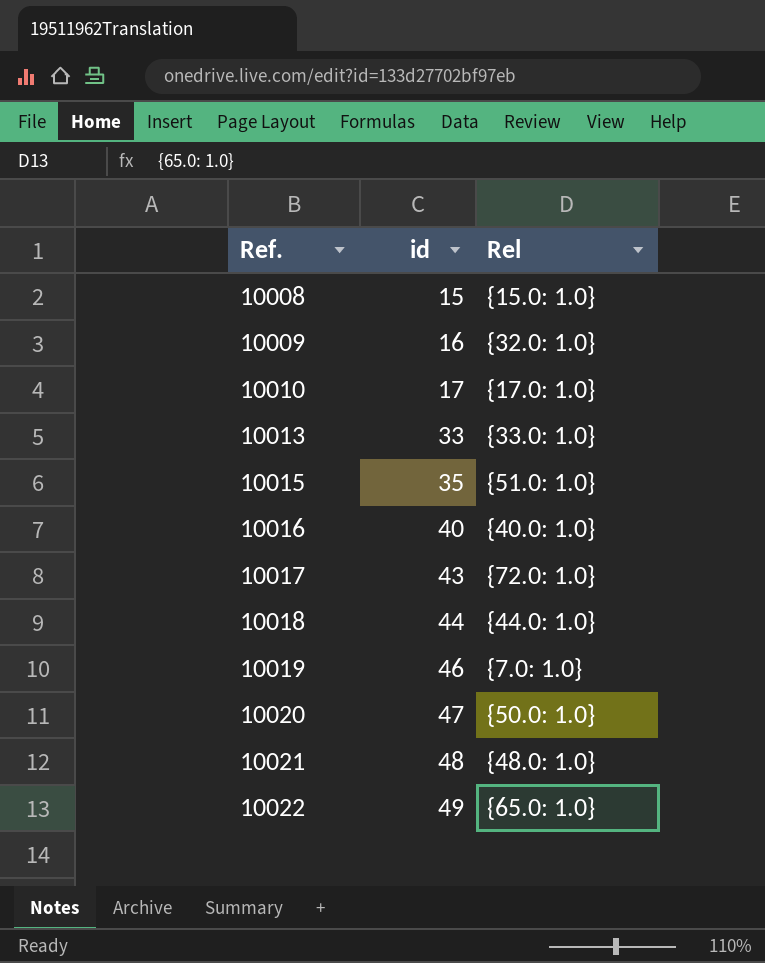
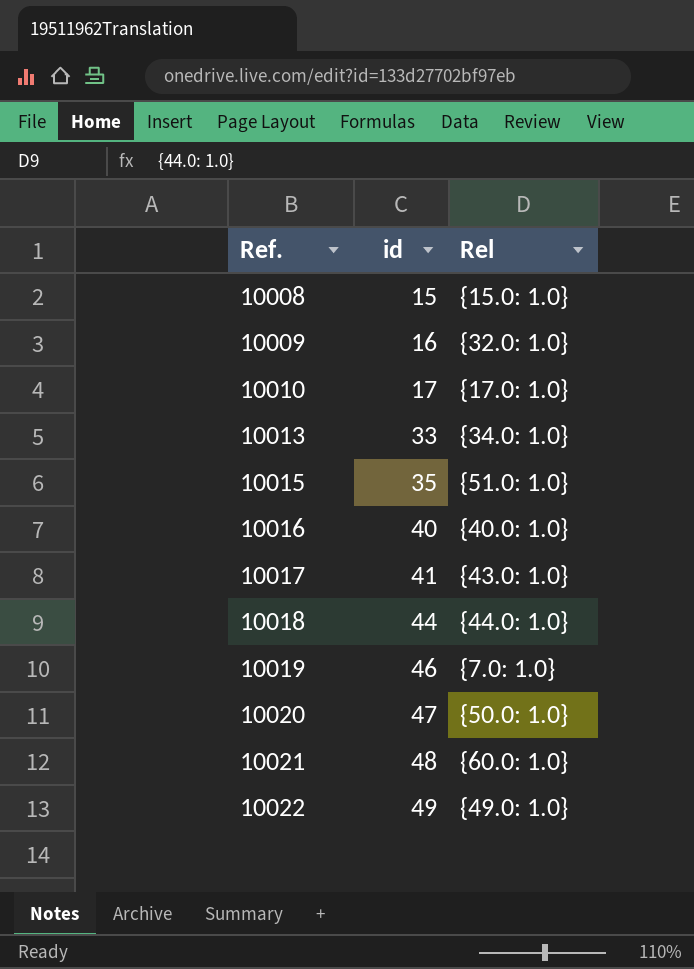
10013 | Rel: {33.0: 1.0} -> {34.0: 1.0}
10017 | id: 43 -> 41
10017 | Rel: {72.0: 1.0} -> {43.0: 1.0}
10021 | Rel: {48.0: 1.0} -> {60.0: 1.0}
10022 | Rel: {65.0: 1.0} -> {49.0: 1.0}

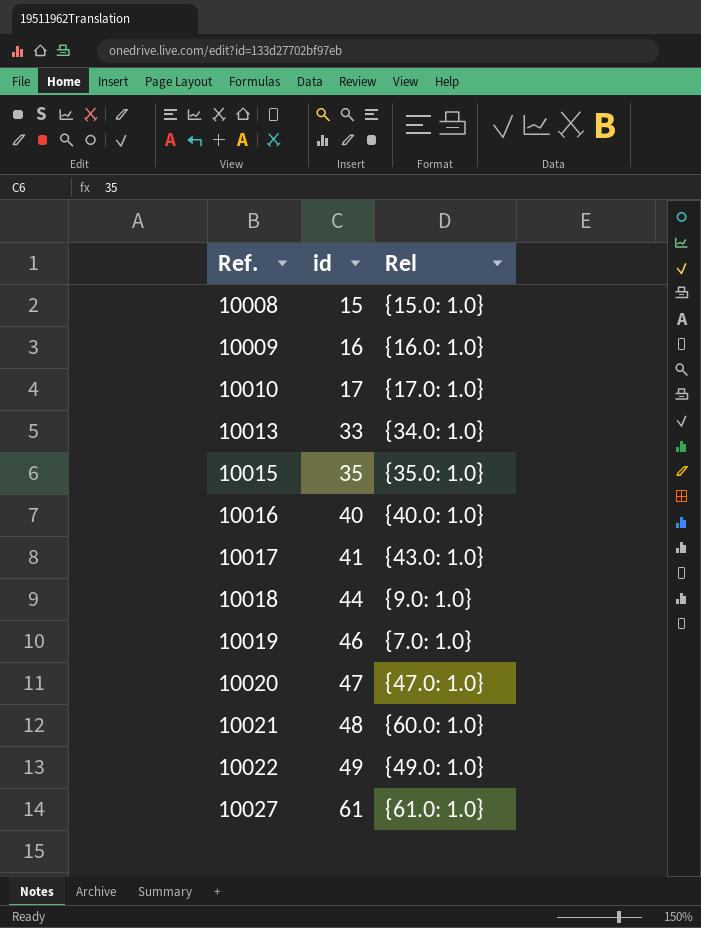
10009 | Rel: {32.0: 1.0} -> {16.0: 1.0}
10015 | Rel: {51.0: 1.0} -> {35.0: 1.0}
10018 | Rel: {44.0: 1.0} -> {9.0: 1.0}
10020 | Rel: {50.0: 1.0} -> {47.0: 1.0}
row 10027: none -> 61 | {61.0: 1.0}

